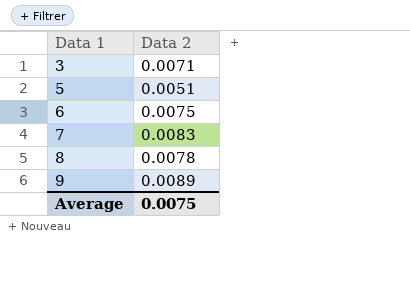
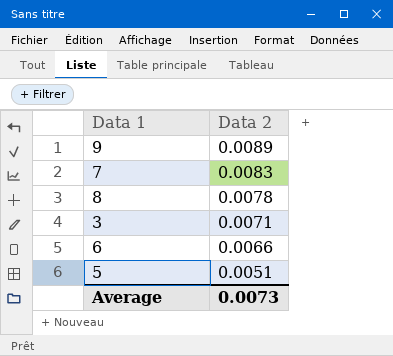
row order: Data 1 ascending -> Data 2 descending
6 | Data 2: 0.0075 -> 0.0066
Average | Data 2: 0.0075 -> 0.0073

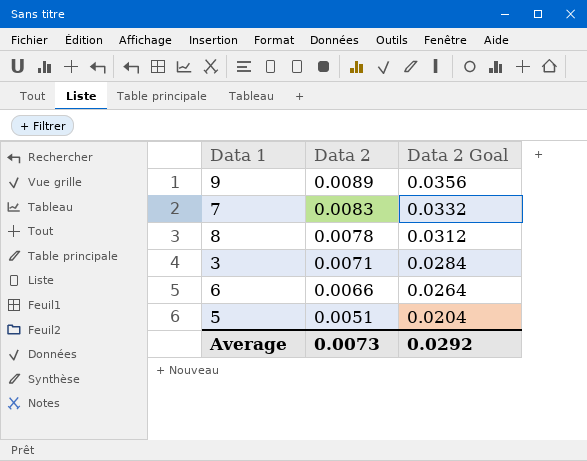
column Data 2 Goal | formula: none -> [Data 2] * 4

